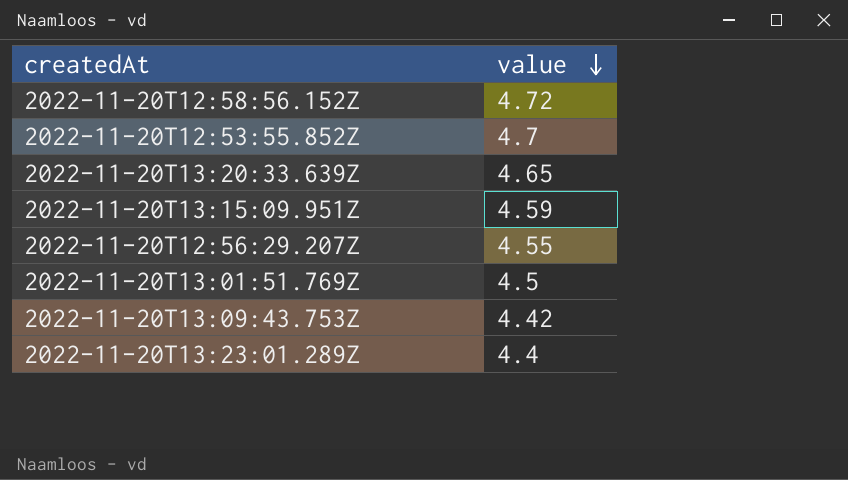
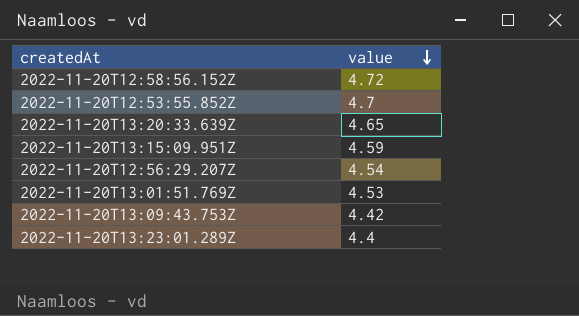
2022-11-20T12:56:29.207Z | value: 4.55 -> 4.54
2022-11-20T13:01:51.769Z | value: 4.5 -> 4.53

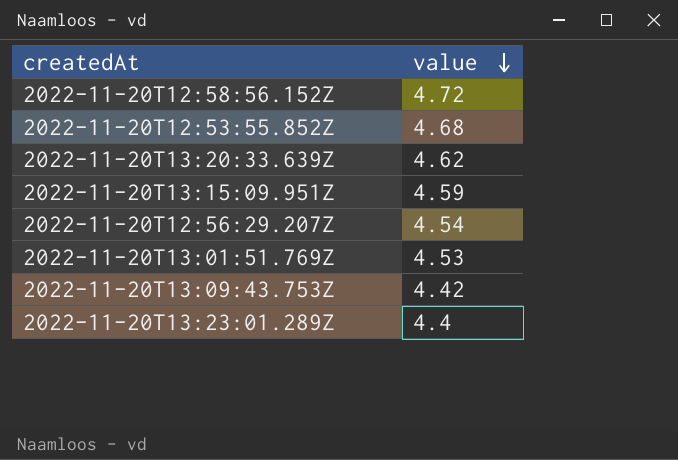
2022-11-20T12:53:55.852Z | value: 4.7 -> 4.68
2022-11-20T13:20:33.639Z | value: 4.65 -> 4.62

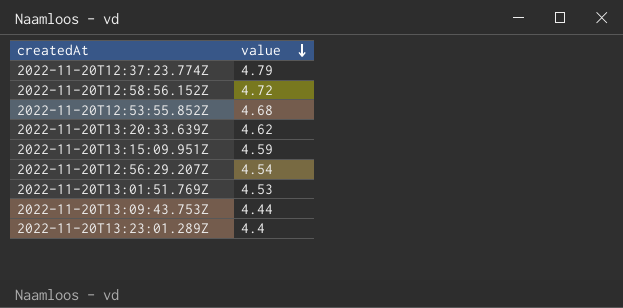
row 2022-11-20T12:37:23.774Z: none -> 4.79
2022-11-20T13:09:43.753Z | value: 4.42 -> 4.44

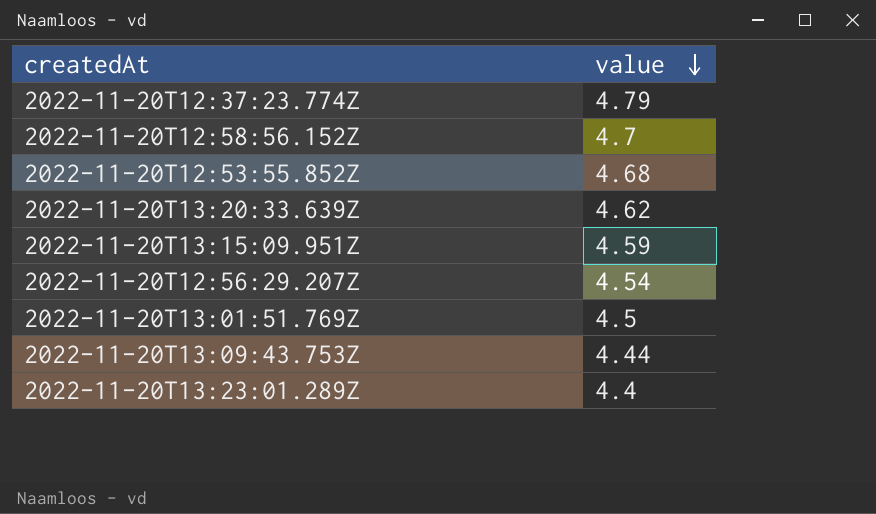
2022-11-20T12:58:56.152Z | value: 4.72 -> 4.7
2022-11-20T13:01:51.769Z | value: 4.53 -> 4.5

